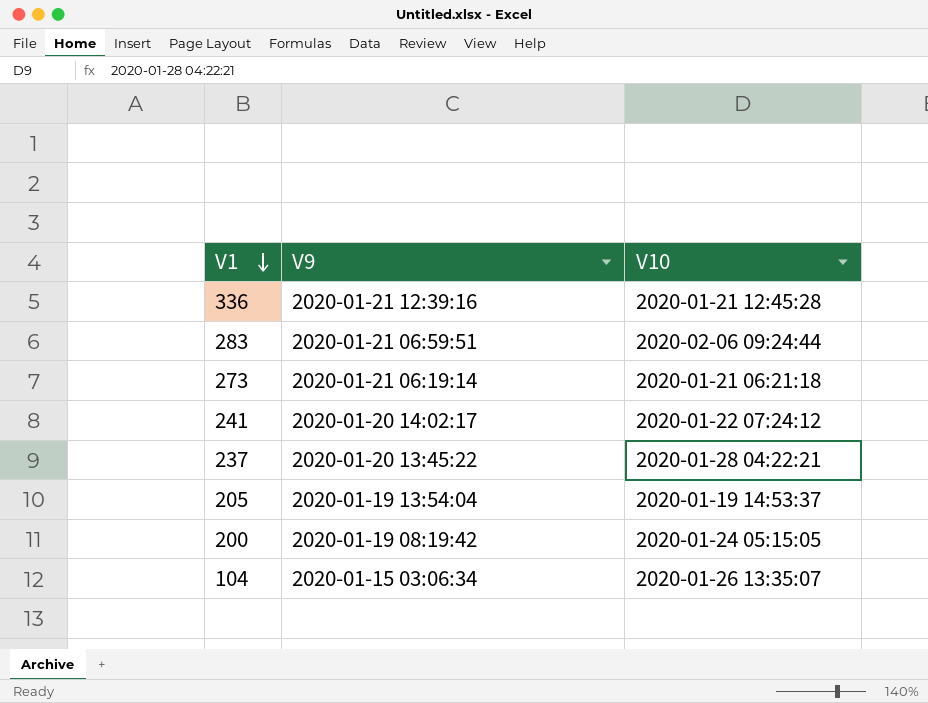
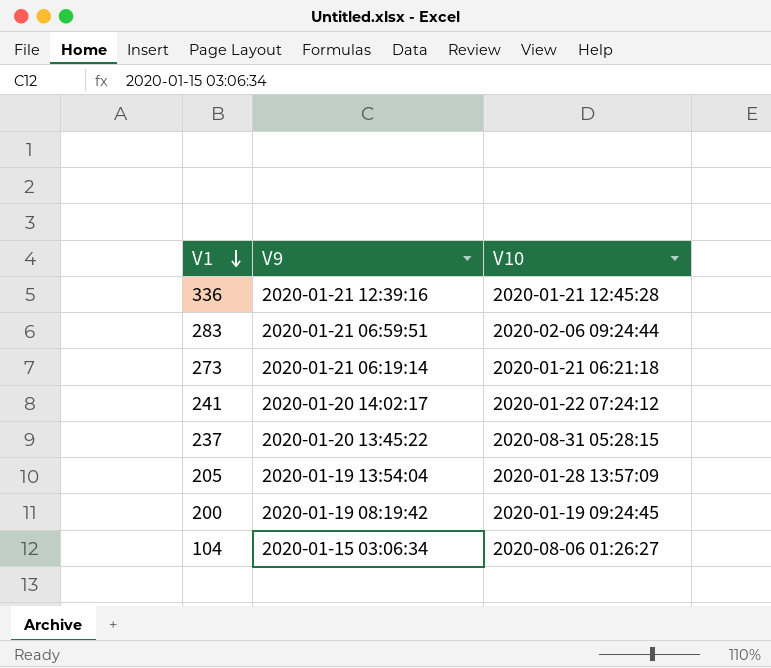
237 | V10: 2020-01-28 04:22:21 -> 2020-08-31 05:28:15
205 | V10: 2020-01-19 14:53:37 -> 2020-01-28 13:57:09
200 | V10: 2020-01-24 05:15:05 -> 2020-01-19 09:24:45
104 | V10: 2020-01-26 13:35:07 -> 2020-08-06 01:26:27

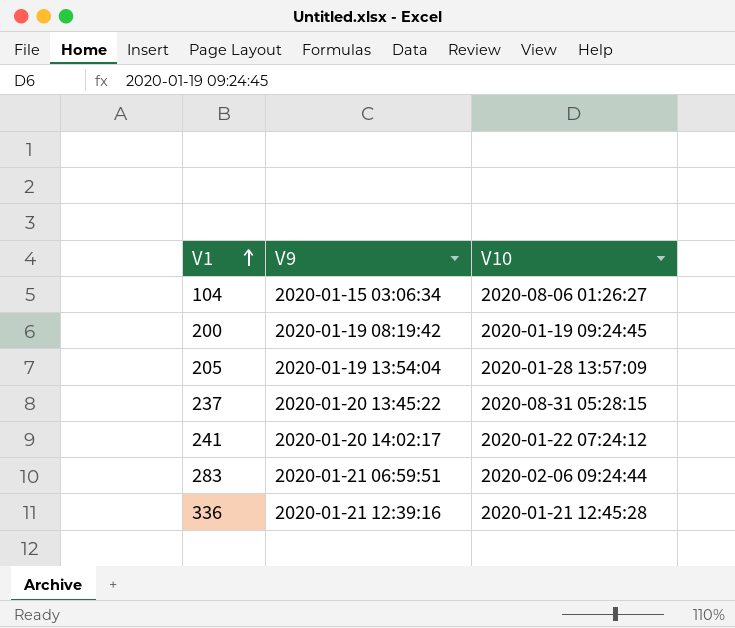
row order: V1 descending -> V1 ascending
row 273: 2020-01-21 06:19:14 | 2020-01-21 06:21:18 -> none

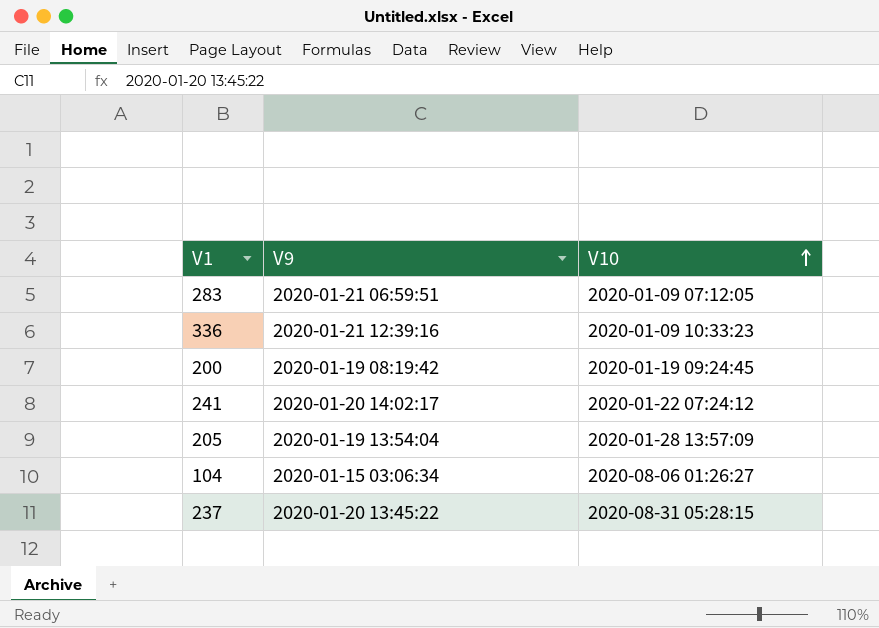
row order: V1 ascending -> V10 ascending
283 | V10: 2020-02-06 09:24:44 -> 2020-01-09 07:12:05
336 | V10: 2020-01-21 12:45:28 -> 2020-01-09 10:33:23

